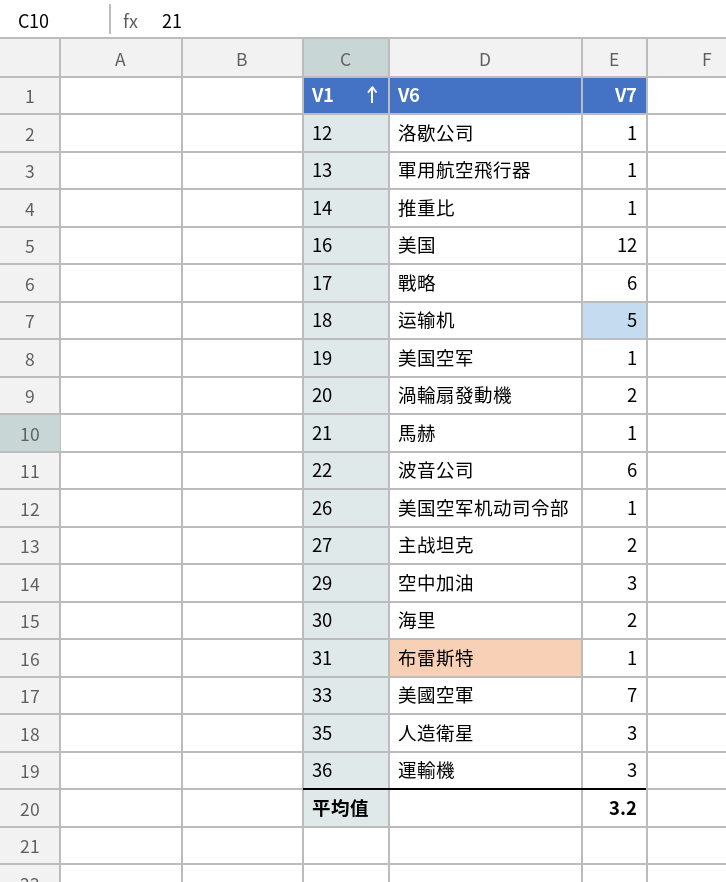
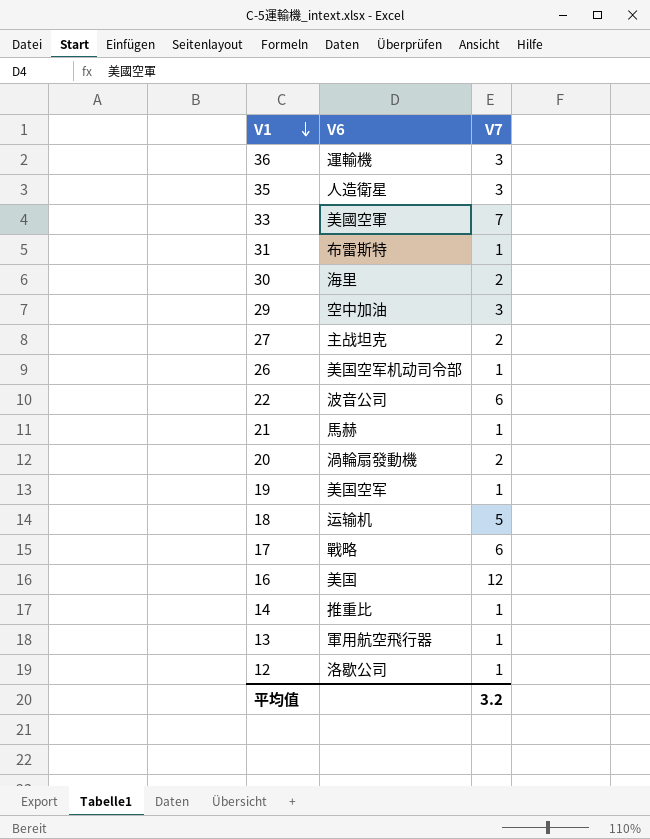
row order: V1 ascending -> V1 descending

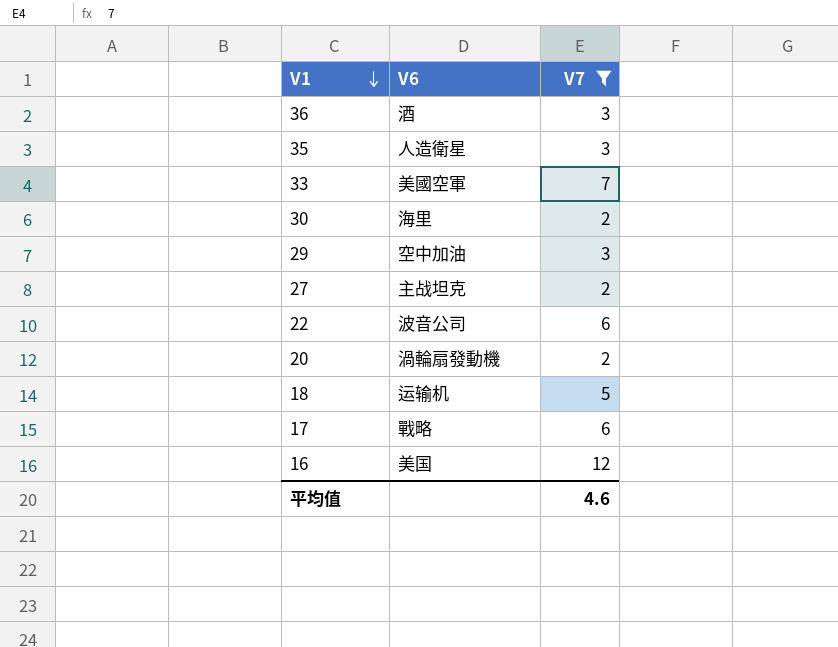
filter: none -> V7 != 1
36 | V6: 運輸機 -> 酒
平均值 | V7: 3.2 -> 4.6

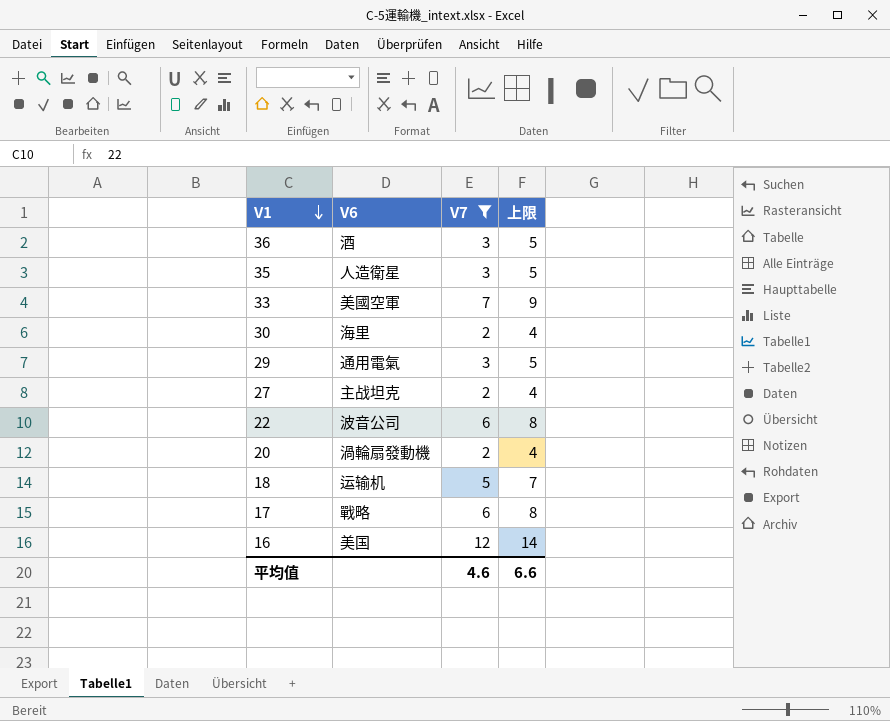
column 上限 | formula: none -> [V7] + 2
29 | V6: 空中加油 -> 通用電氣

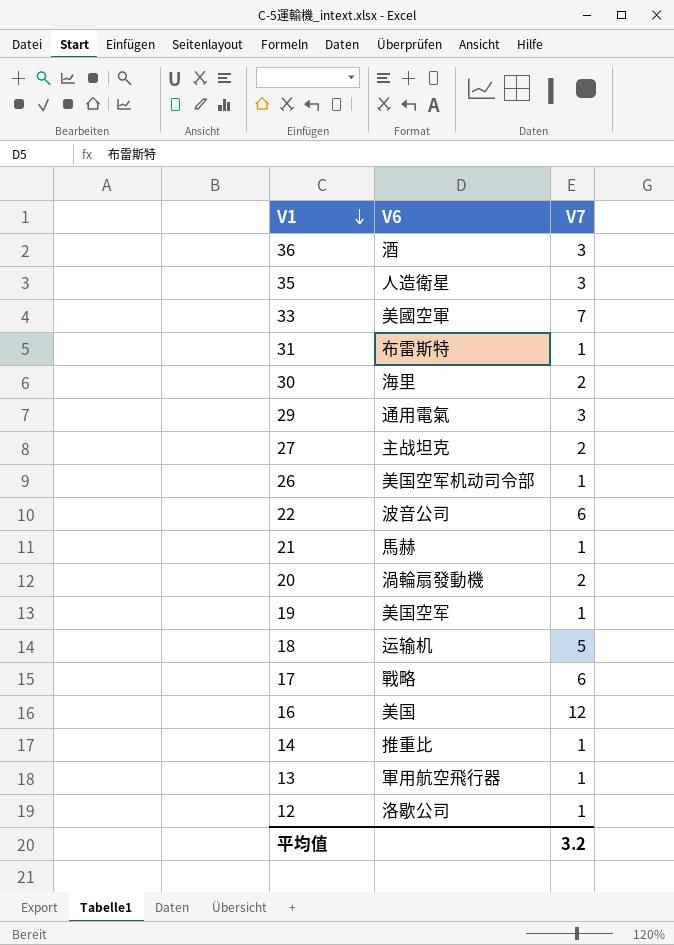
filter: V7 != 1 -> none
column 上限 | formula: [V7] + 2 -> none
平均值 | V7: 4.6 -> 3.2

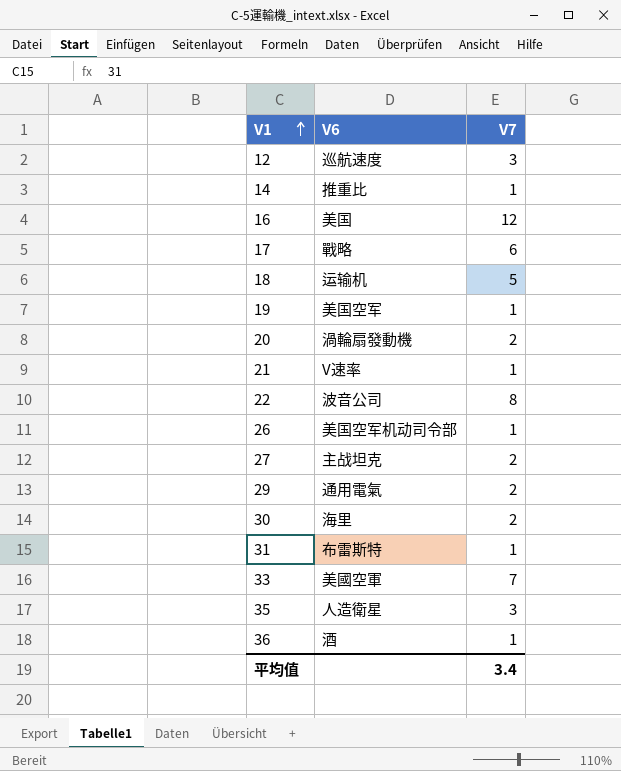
row order: V1 descending -> V1 ascending
row 13: 軍用航空飛行器 | 1 -> none
12 | V6: 洛歇公司 -> 巡航速度
12 | V7: 1 -> 3
21 | V6: 馬赫 -> V速率
22 | V7: 6 -> 8
29 | V7: 3 -> 2
36 | V7: 3 -> 1
平均值 | V7: 3.2 -> 3.4

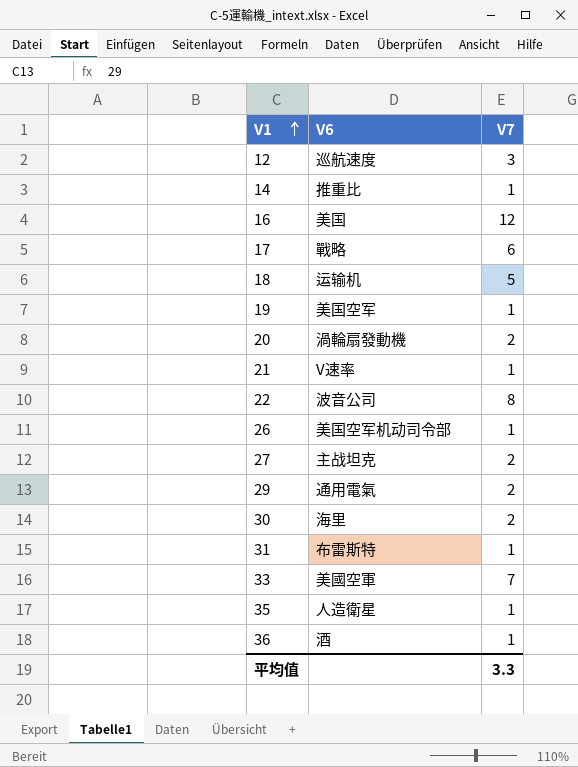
35 | V7: 3 -> 1
平均值 | V7: 3.4 -> 3.3

